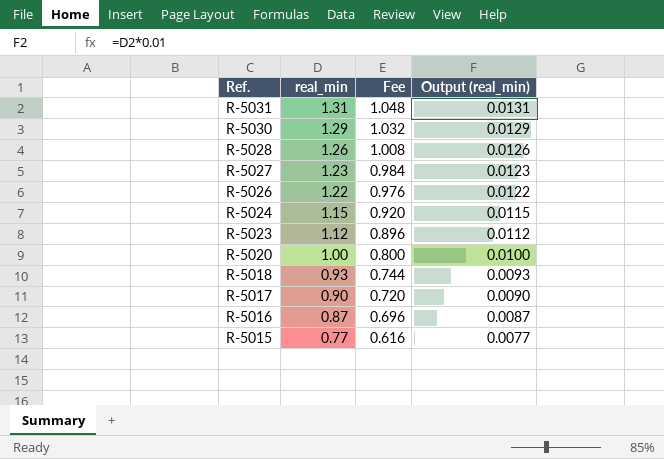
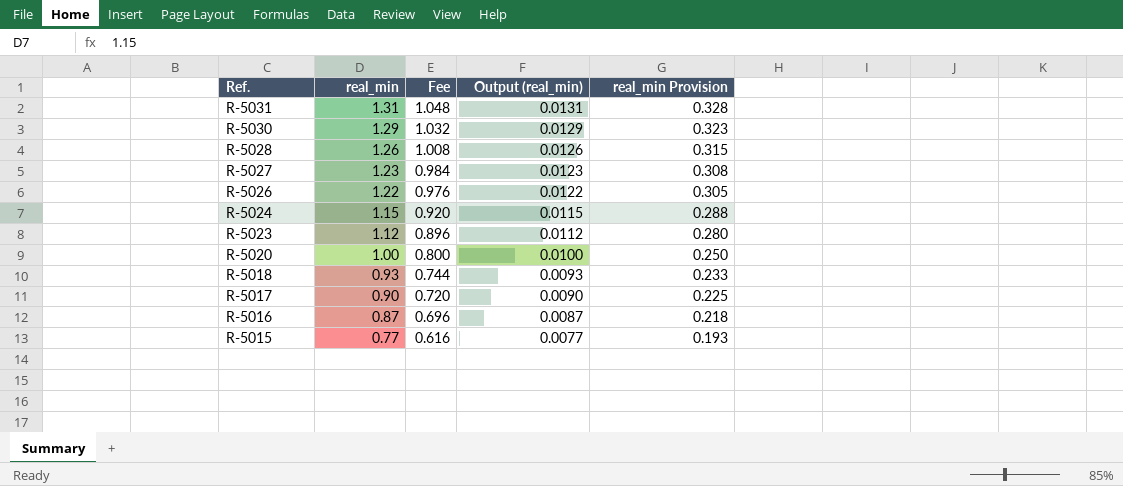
column real_min Provision | formula: none -> [real_min] * 0.25

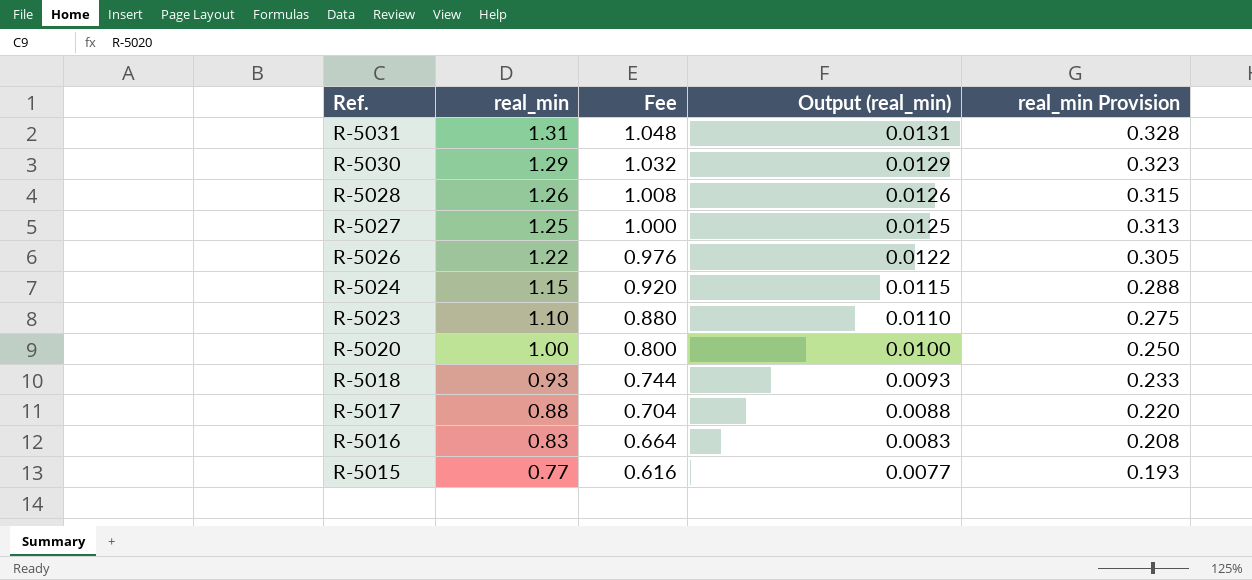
R-5027 | real_min: 1.23 -> 1.25
R-5027 | Fee: 0.984 -> 1.000
R-5027 | Output (real_min): 0.0123 -> 0.0125
R-5027 | real_min Provision: 0.308 -> 0.313
R-5023 | real_min: 1.12 -> 1.10
R-5023 | Fee: 0.896 -> 0.880
R-5023 | Output (real_min): 0.0112 -> 0.0110
R-5023 | real_min Provision: 0.280 -> 0.275
R-5017 | real_min: 0.90 -> 0.88
R-5017 | Fee: 0.720 -> 0.704
R-5017 | Output (real_min): 0.0090 -> 0.0088
R-5017 | real_min Provision: 0.225 -> 0.220
R-5016 | real_min: 0.87 -> 0.83
R-5016 | Fee: 0.696 -> 0.664
R-5016 | Output (real_min): 0.0087 -> 0.0083
R-5016 | real_min Provision: 0.218 -> 0.208

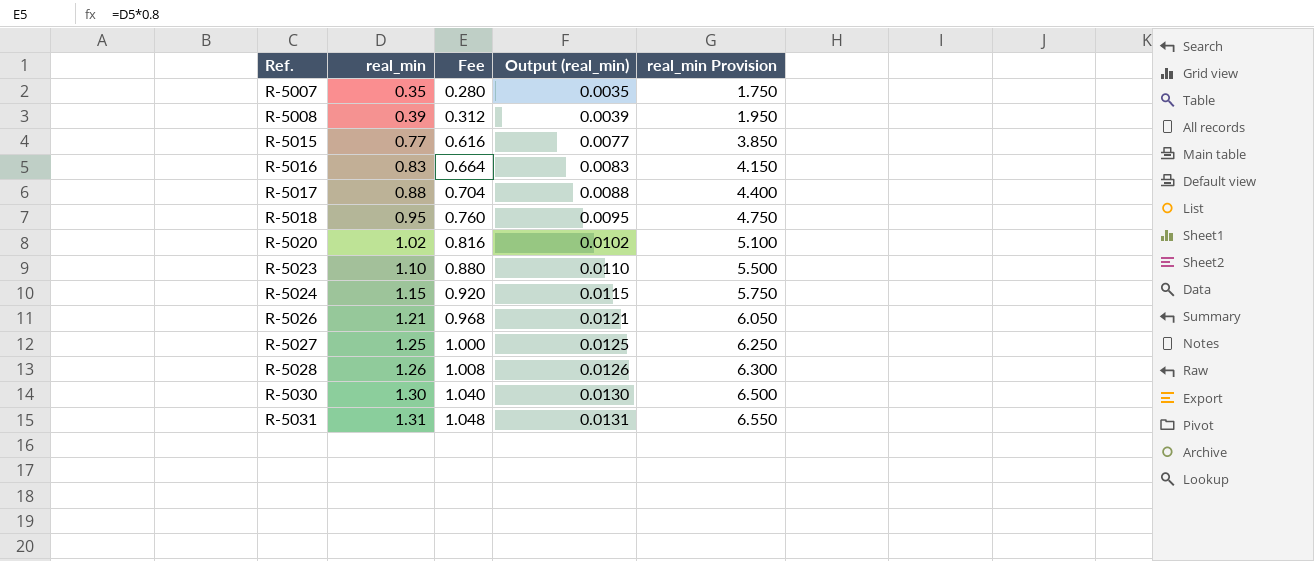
row order: Ref. descending -> Ref. ascending
column real_min Provision | formula: [real_min] * 0.25 -> [real_min] * 5
row R-5007: none -> 0.35 | 0.280 | 0.0035 | 1.750
row R-5008: none -> 0.39 | 0.312 | 0.0039 | 1.950
R-5018 | real_min: 0.93 -> 0.95
R-5018 | Fee: 0.744 -> 0.760
R-5018 | Output (real_min): 0.0093 -> 0.0095
R-5020 | real_min: 1.00 -> 1.02
R-5020 | Fee: 0.800 -> 0.816
R-5020 | Output (real_min): 0.0100 -> 0.0102
R-5026 | real_min: 1.22 -> 1.21
R-5026 | Fee: 0.976 -> 0.968
R-5026 | Output (real_min): 0.0122 -> 0.0121
R-5030 | real_min: 1.29 -> 1.30
R-5030 | Fee: 1.032 -> 1.040
R-5030 | Output (real_min): 0.0129 -> 0.0130

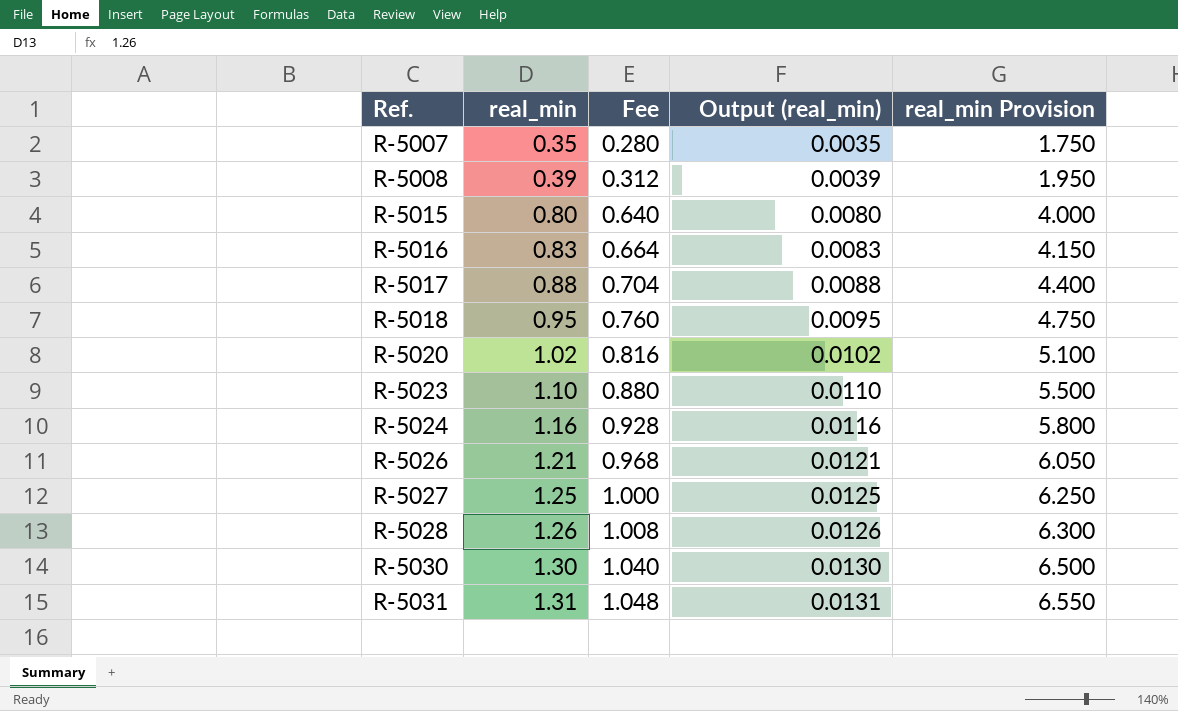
R-5015 | real_min: 0.77 -> 0.80
R-5015 | Fee: 0.616 -> 0.640
R-5015 | Output (real_min): 0.0077 -> 0.0080
R-5015 | real_min Provision: 3.850 -> 4.000
R-5024 | real_min: 1.15 -> 1.16
R-5024 | Fee: 0.920 -> 0.928
R-5024 | Output (real_min): 0.0115 -> 0.0116
R-5024 | real_min Provision: 5.750 -> 5.800

